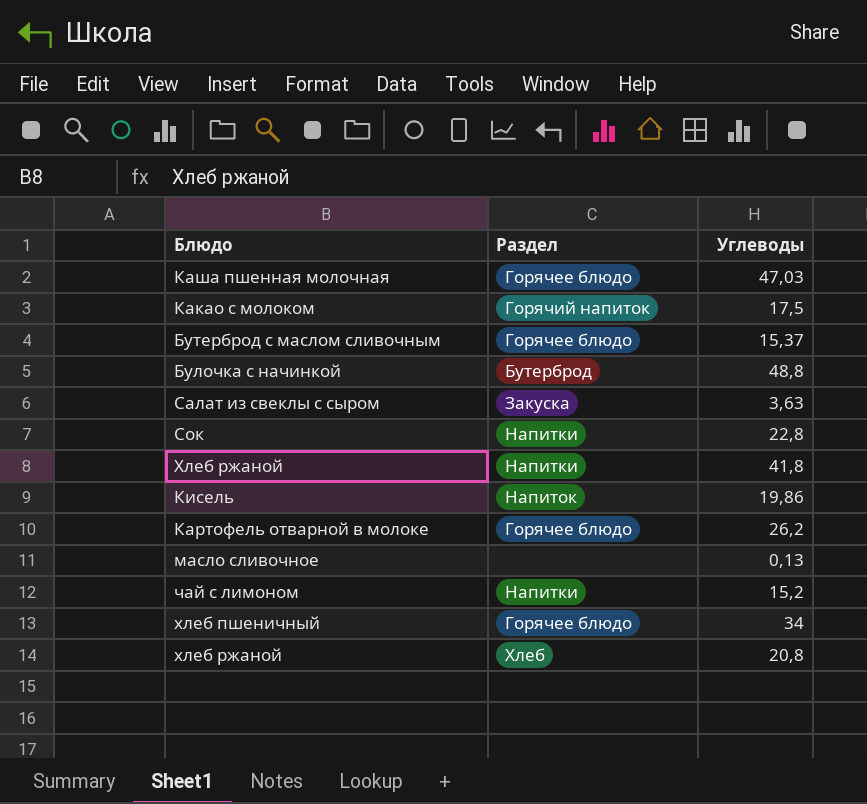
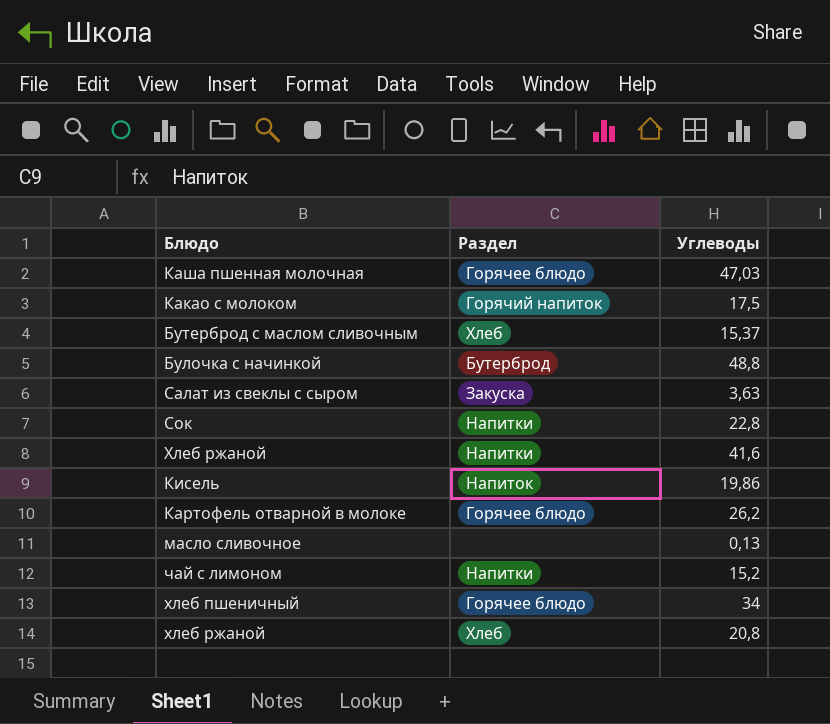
Бутерброд с маслом сливочным | Раздел: Горячее блюдо -> Хлеб
Хлеб ржаной | Углеводы: 41,8 -> 41,6

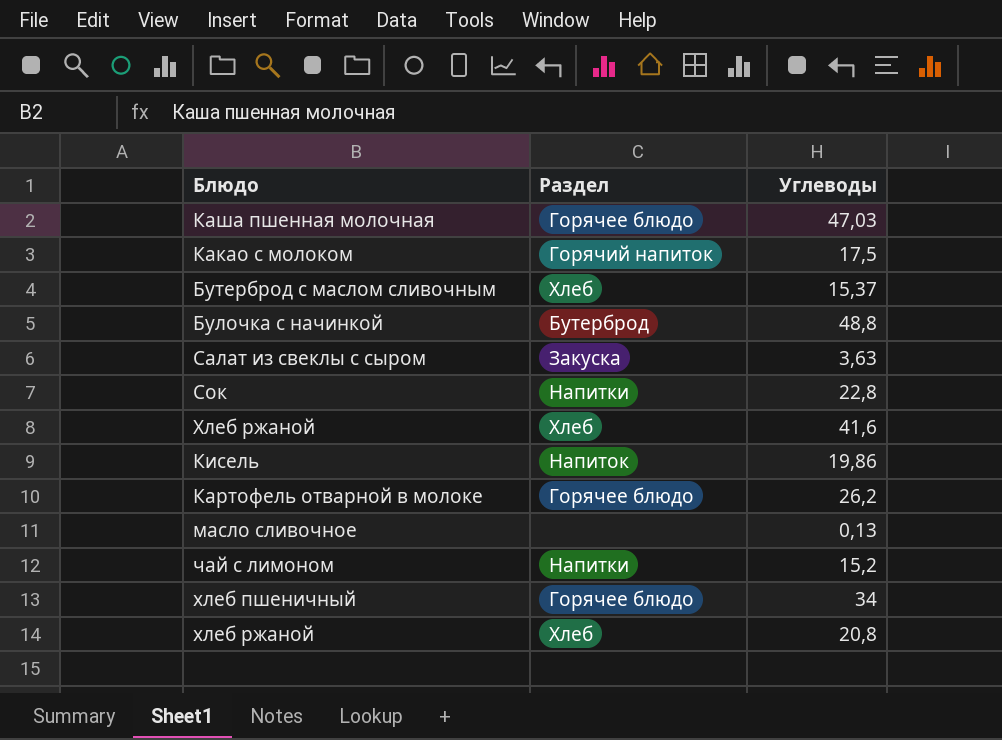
Хлеб ржаной | Раздел: Напитки -> Хлеб

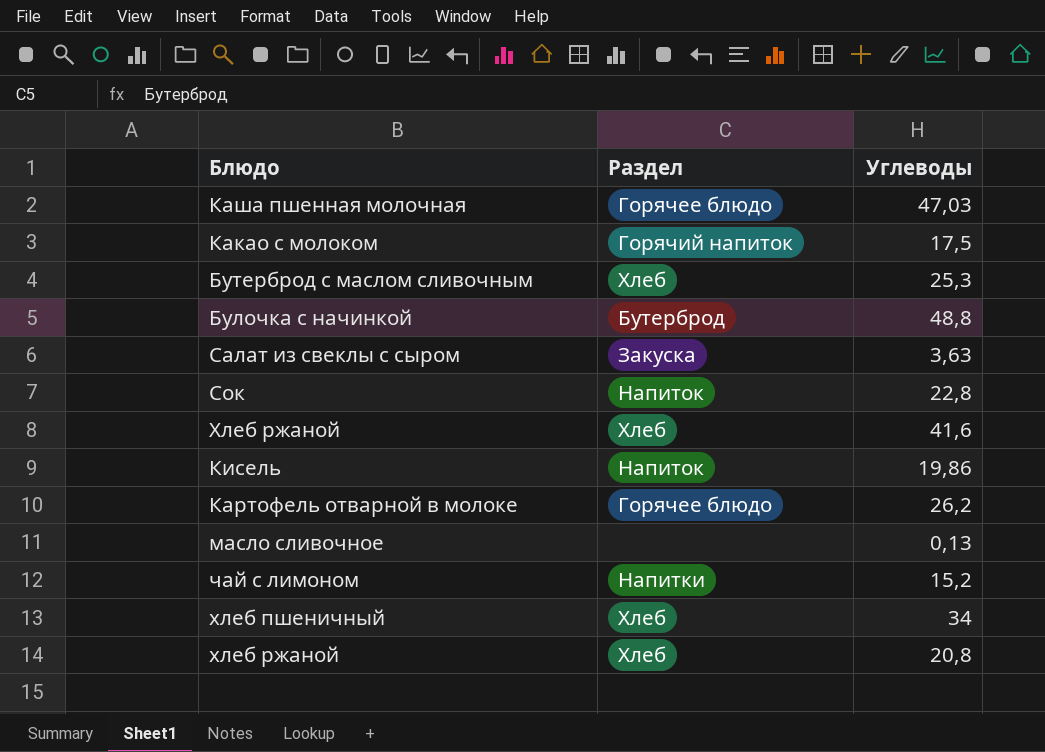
Бутерброд с маслом сливочным | Углеводы: 15,37 -> 25,3
Сок | Раздел: Напитки -> Напиток
хлеб пшеничный | Раздел: Горячее блюдо -> Хлеб

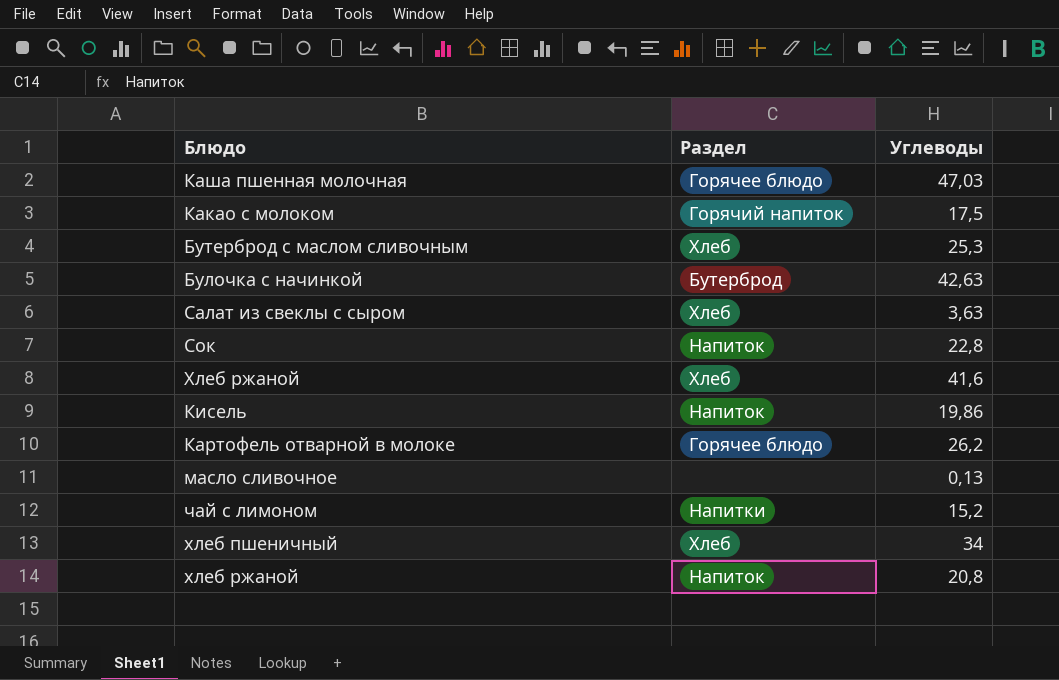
Булочка с начинкой | Углеводы: 48,8 -> 42,63
Салат из свеклы с сыром | Раздел: Закуска -> Хлеб
хлеб ржаной | Раздел: Хлеб -> Напиток

